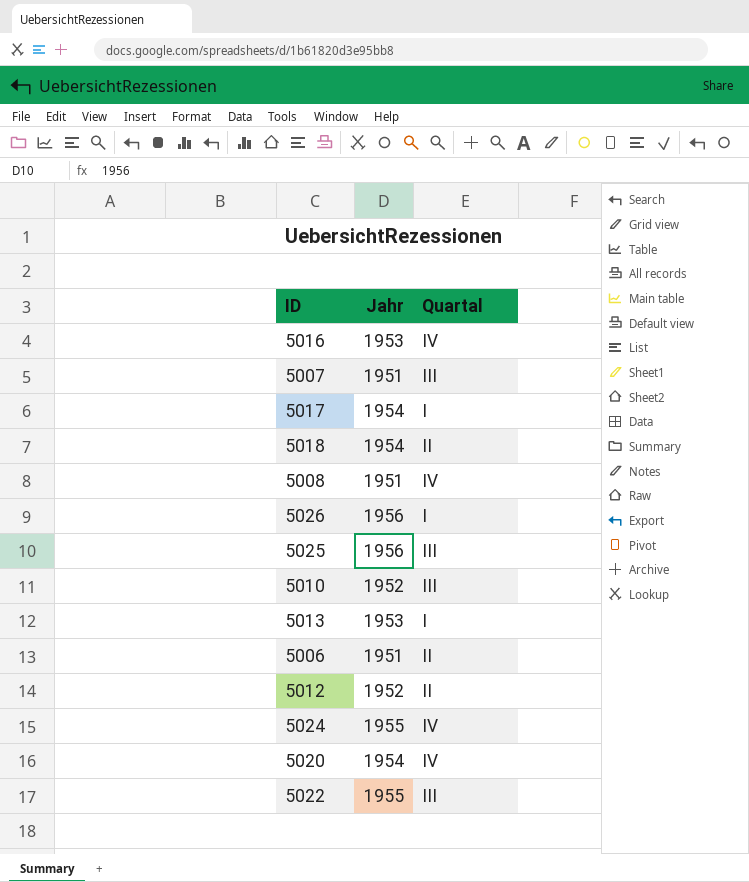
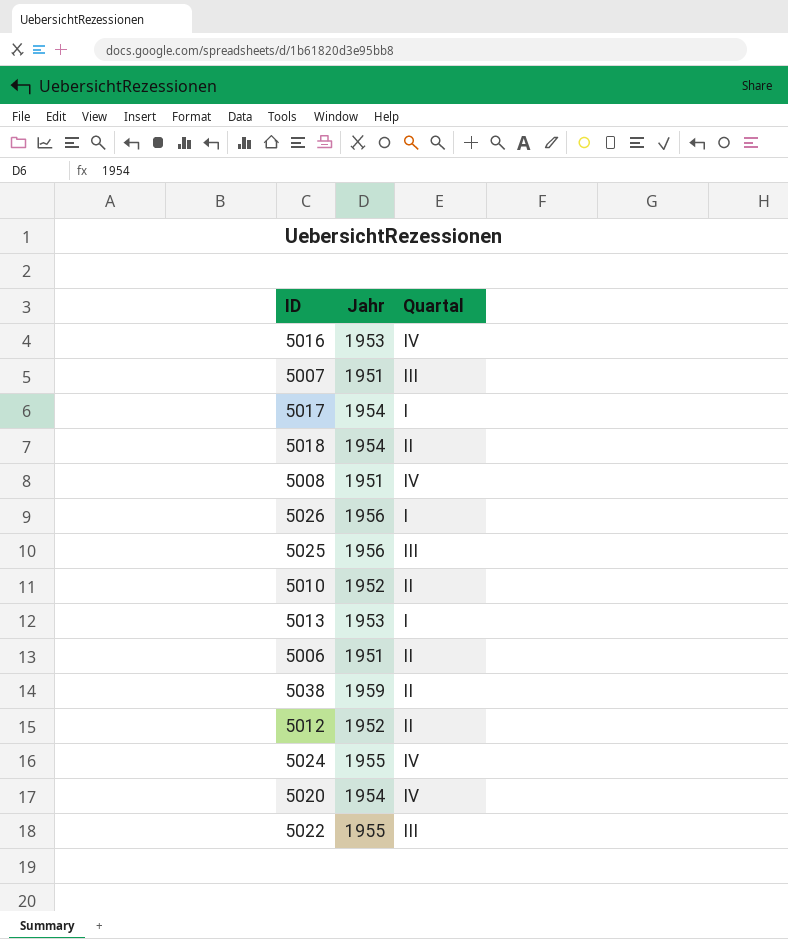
5010 | Quartal: III -> II
row 5038: none -> 1959 | II

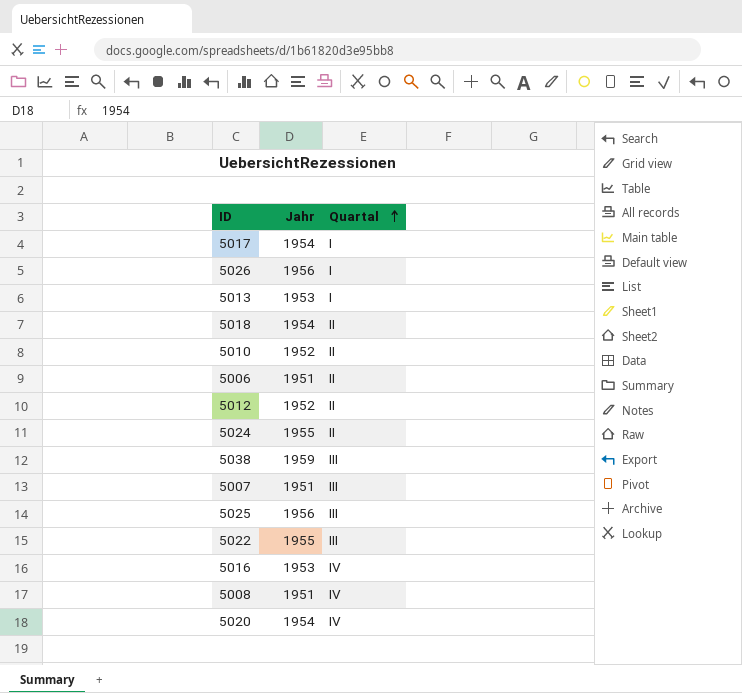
row order: none -> Quartal ascending
5024 | Quartal: IV -> II
5038 | Quartal: II -> III

